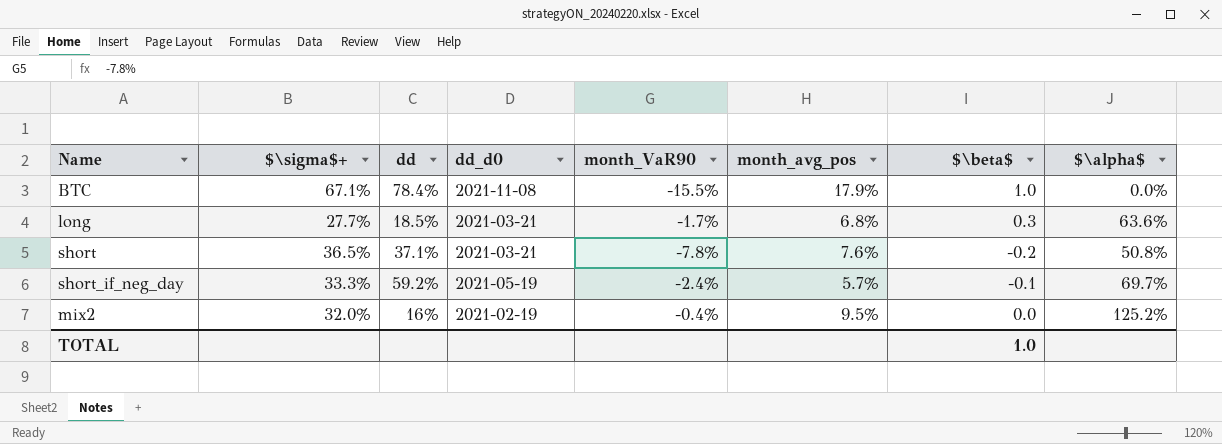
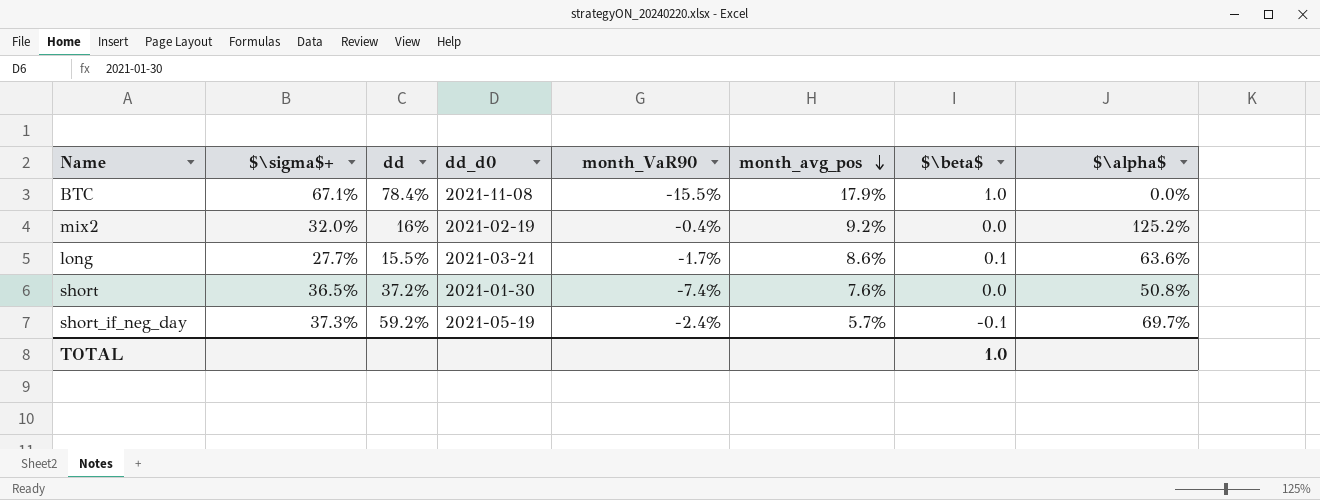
row order: none -> month_avg_pos descending
mix2 | month_avg_pos: 9.5% -> 9.2%
long | dd: 18.5% -> 15.5%
long | month_avg_pos: 6.8% -> 8.6%
long | $\beta$: 0.3 -> 0.1
short | dd: 37.1% -> 37.2%
short | dd_d0: 2021-03-21 -> 2021-01-30
short | month_VaR90: -7.8% -> -7.4%
short | $\beta$: -0.2 -> 0.0
short_if_neg_day | $\sigma$+: 33.3% -> 37.3%

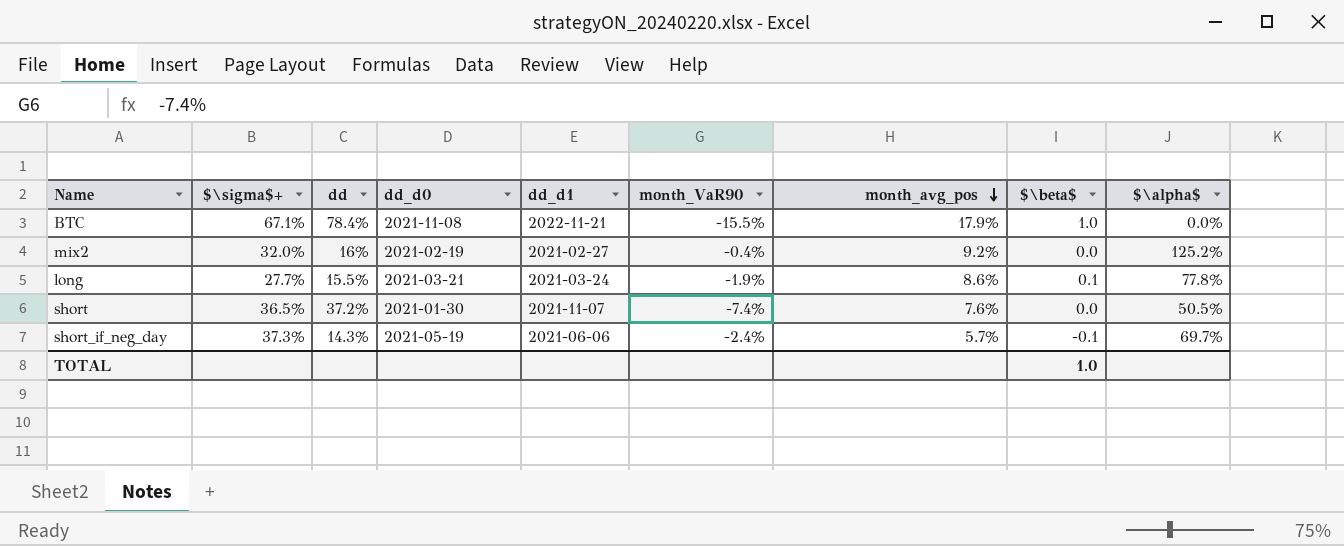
column dd_d1 | position: none -> 5
long | month_VaR90: -1.7% -> -1.9%
long | $\alpha$: 63.6% -> 77.8%
short | $\alpha$: 50.8% -> 50.5%
short_if_neg_day | dd: 59.2% -> 14.3%

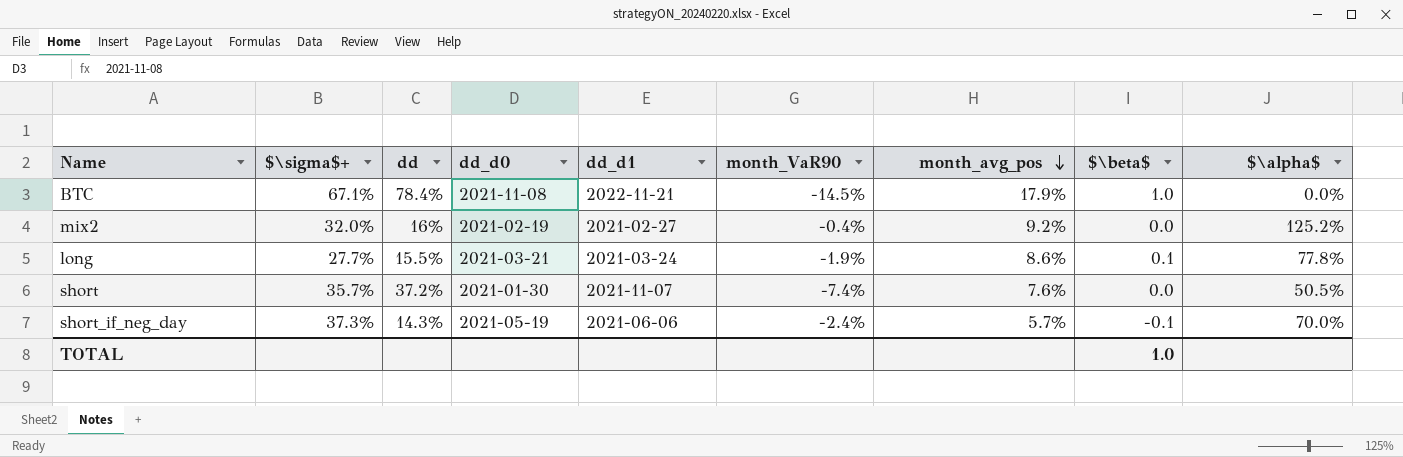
BTC | month_VaR90: -15.5% -> -14.5%
short | $\sigma$+: 36.5% -> 35.7%
short_if_neg_day | $\alpha$: 69.7% -> 70.0%

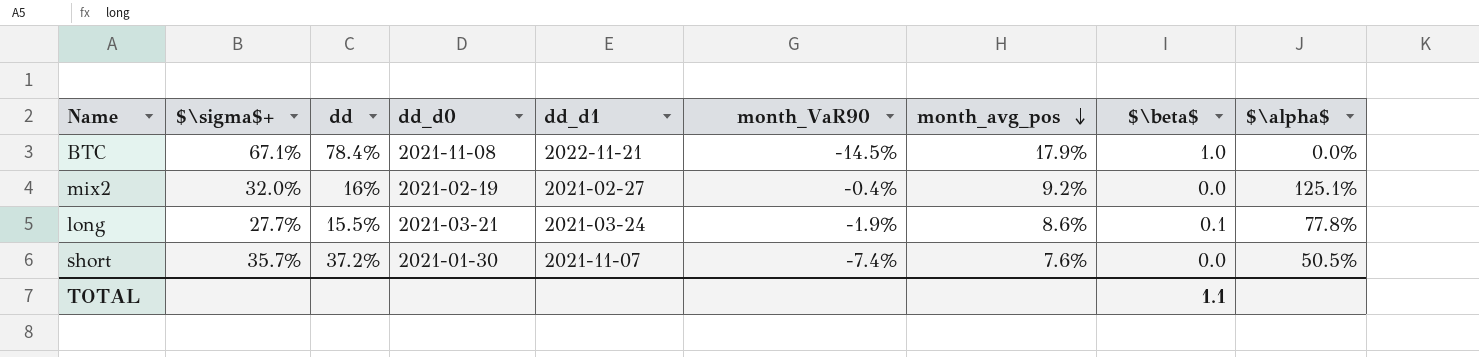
row short_if_neg_day: 37.3% | 14.3% | 2021-05-19 | 2021-06-06 | -2.4% | 5.7% | -0.1 | 70.0% -> none
mix2 | $\alpha$: 125.2% -> 125.1%
TOTAL | $\beta$: 1.0 -> 1.1

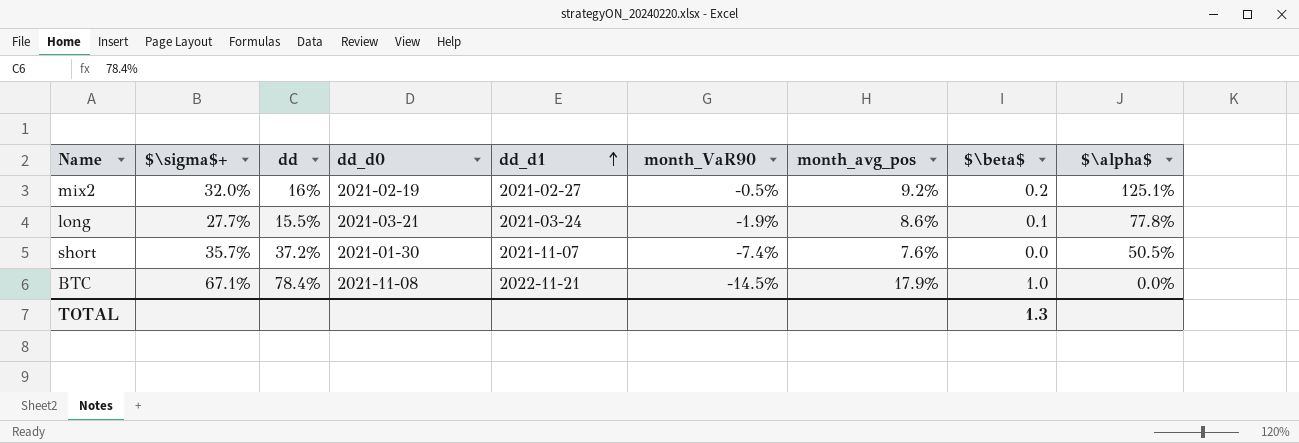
row order: month_avg_pos descending -> dd_d1 ascending
mix2 | month_VaR90: -0.4% -> -0.5%
mix2 | $\beta$: 0.0 -> 0.2
TOTAL | $\beta$: 1.1 -> 1.3

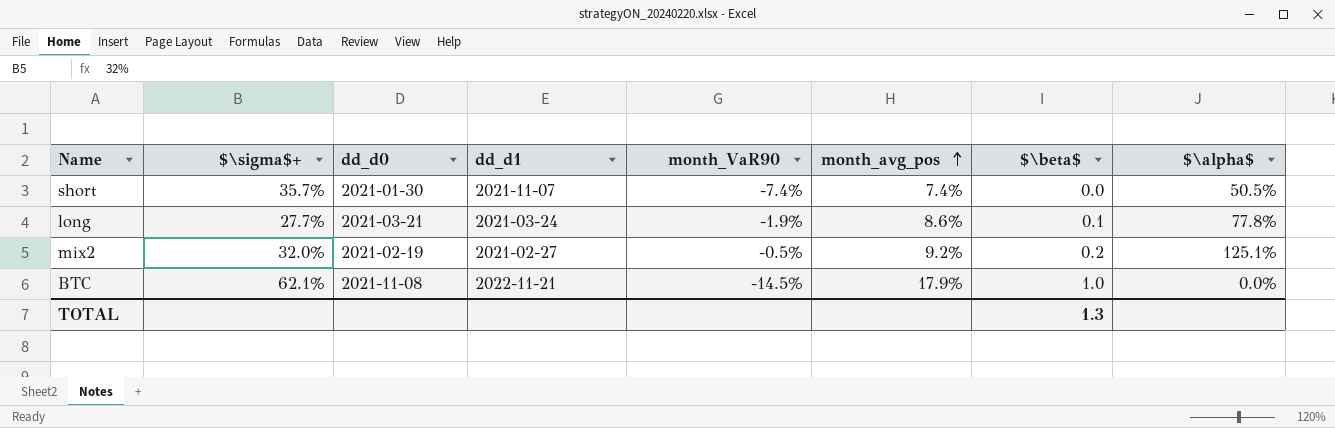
row order: dd_d1 ascending -> month_avg_pos ascending
column dd | position: 3 -> none
short | month_avg_pos: 7.6% -> 7.4%
BTC | $\sigma$+: 67.1% -> 62.1%

